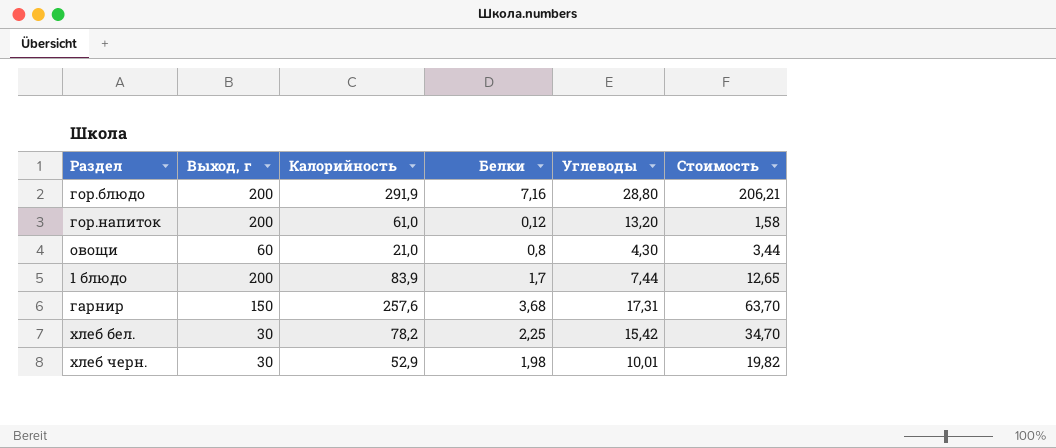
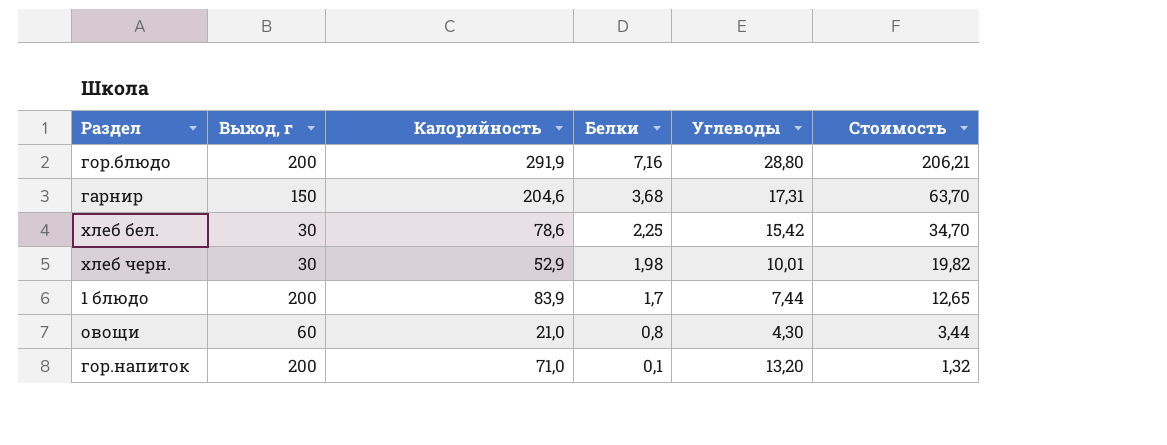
row order: none -> Белки descending
гарнир | Калорийность: 257,6 -> 204,6
хлеб бел. | Калорийность: 78,2 -> 78,6
гор.напиток | Калорийность: 61,0 -> 71,0
гор.напиток | Белки: 0,12 -> 0,1
гор.напиток | Стоимость: 1,58 -> 1,32

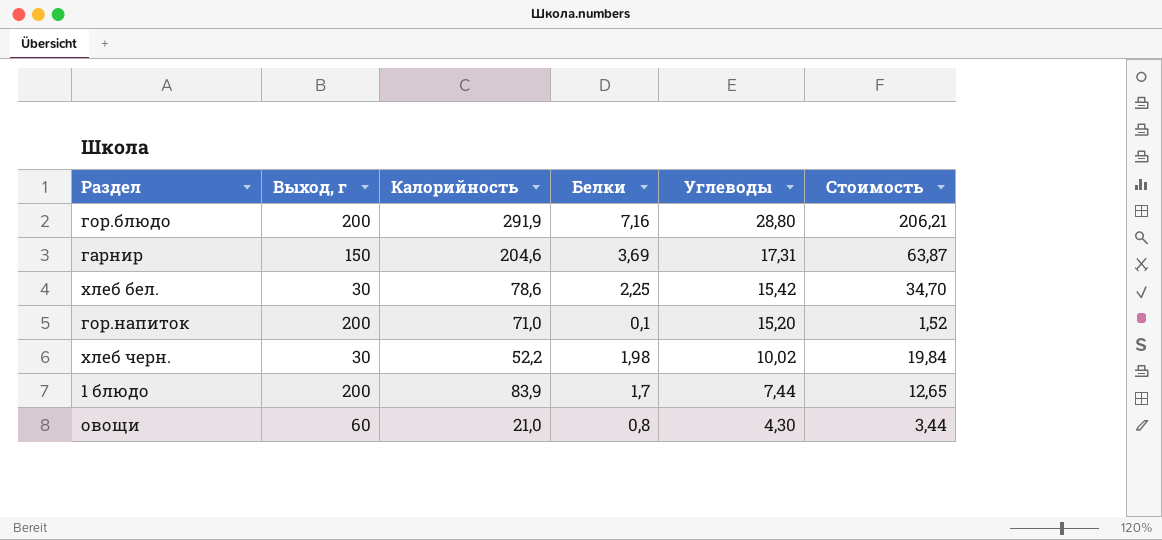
row order: Белки descending -> Углеводы descending
гарнир | Белки: 3,68 -> 3,69
гарнир | Стоимость: 63,70 -> 63,87
гор.напиток | Углеводы: 13,20 -> 15,20
гор.напиток | Стоимость: 1,32 -> 1,52
хлеб черн. | Калорийность: 52,9 -> 52,2
хлеб черн. | Углеводы: 10,01 -> 10,02
хлеб черн. | Стоимость: 19,82 -> 19,84

